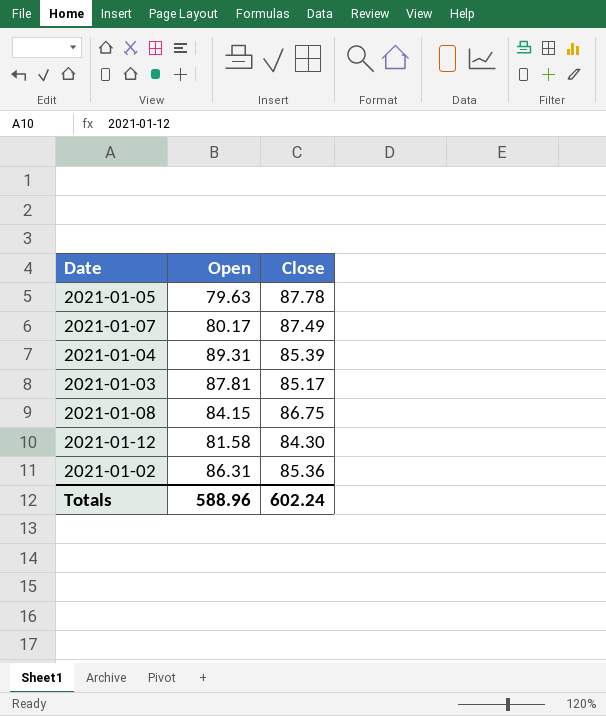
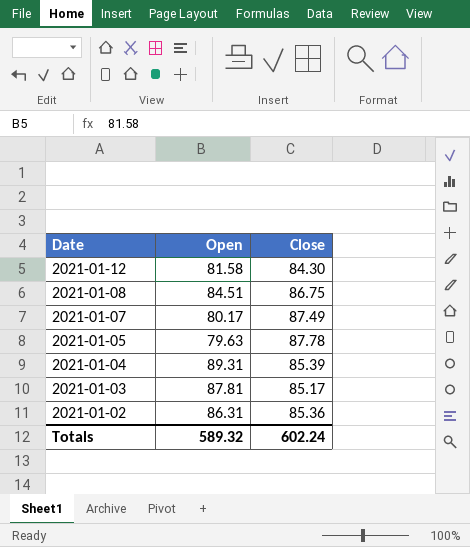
row order: none -> Date descending
2021-01-08 | Open: 84.15 -> 84.51
Totals | Open: 588.96 -> 589.32

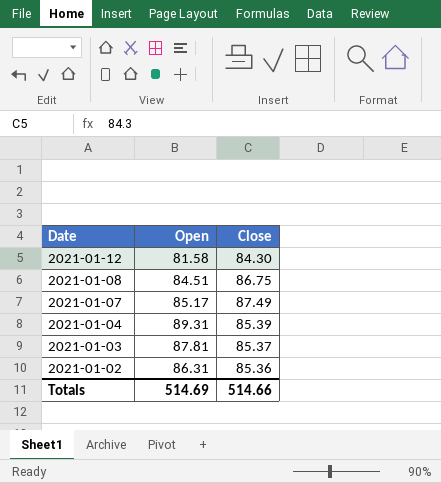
row 2021-01-05: 79.63 | 87.78 -> none
2021-01-07 | Open: 80.17 -> 85.17
2021-01-03 | Close: 85.17 -> 85.37
Totals | Open: 589.32 -> 514.69
Totals | Close: 602.24 -> 514.66

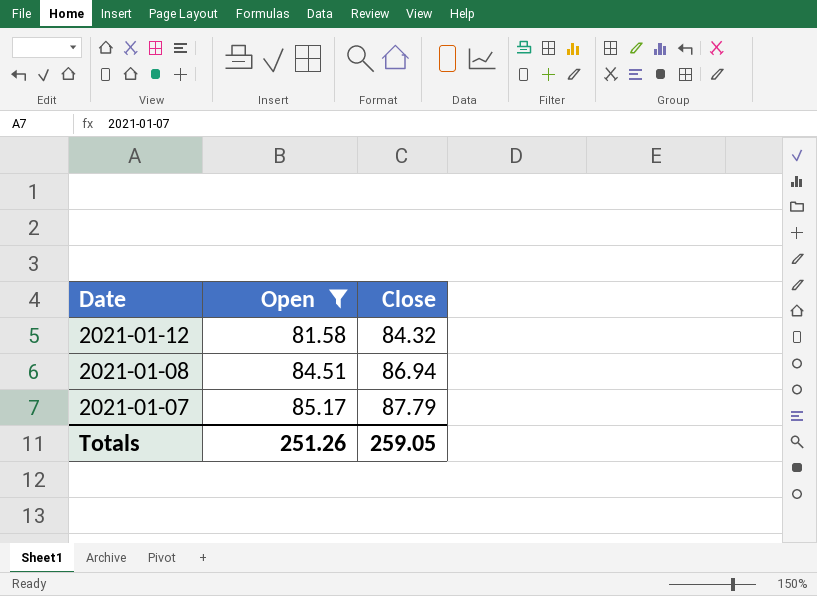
filter: none -> Open <= 85.17
2021-01-12 | Close: 84.30 -> 84.32
2021-01-08 | Close: 86.75 -> 86.94
2021-01-07 | Close: 87.49 -> 87.79
Totals | Open: 514.69 -> 251.26
Totals | Close: 514.66 -> 259.05

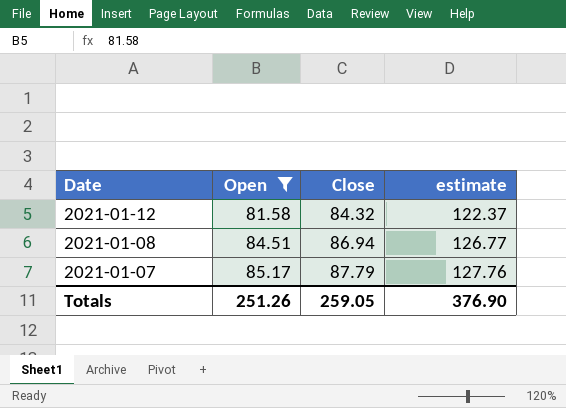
column estimate | formula: none -> [Open] * 1.5

